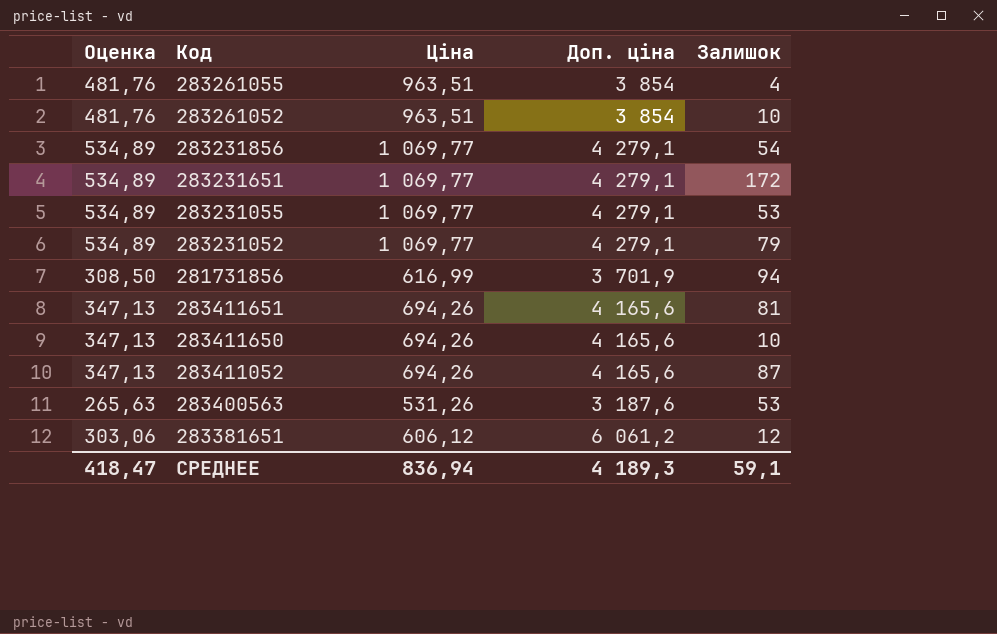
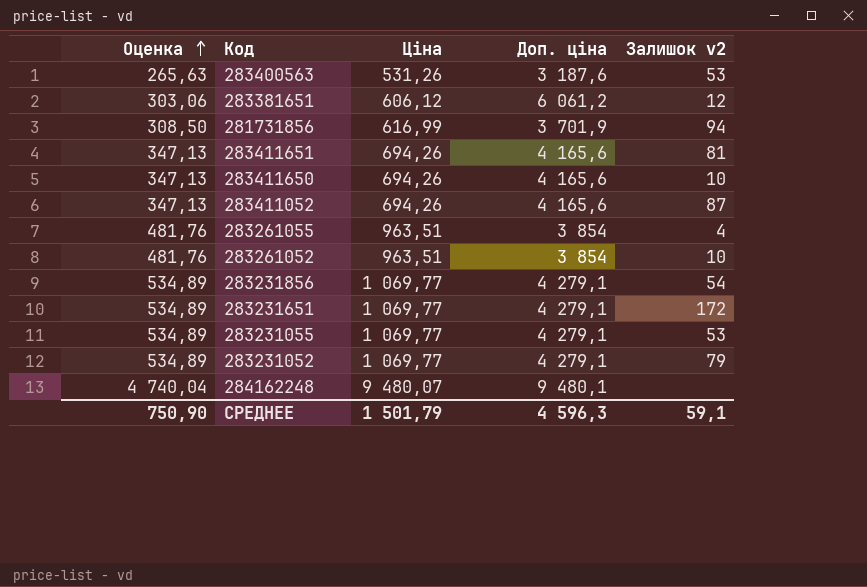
row order: none -> Оценка ascending
column name: Залишок -> Залишок v2
row 284162248: none -> 4 740,04 | 9 480,07 | 9 480,1 | none
СРЕДНЕЕ | Оценка: 418,47 -> 750,90
СРЕДНЕЕ | Ціна: 836,94 -> 1 501,79
СРЕДНЕЕ | Доп. ціна: 4 189,3 -> 4 596,3

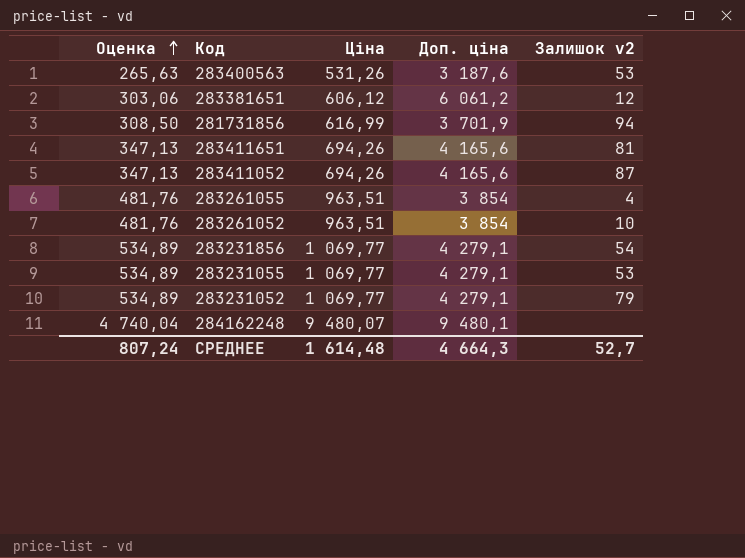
row 283411650: 347,13 | 694,26 | 4 165,6 | 10 -> none
row 283231651: 534,89 | 1 069,77 | 4 279,1 | 172 -> none
СРЕДНЕЕ | Оценка: 750,90 -> 807,24
СРЕДНЕЕ | Ціна: 1 501,79 -> 1 614,48
СРЕДНЕЕ | Доп. ціна: 4 596,3 -> 4 664,3
СРЕДНЕЕ | Залишок v2: 59,1 -> 52,7

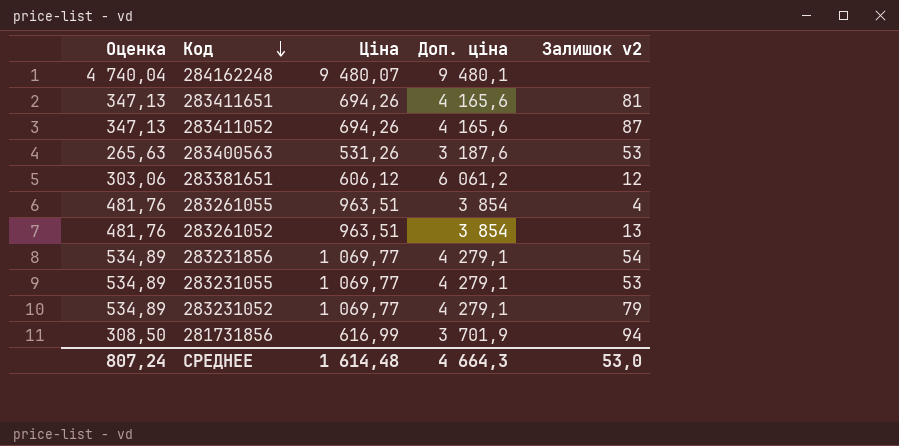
row order: Оценка ascending -> Код descending
283261052 | Залишок v2: 10 -> 13
СРЕДНЕЕ | Залишок v2: 52,7 -> 53,0

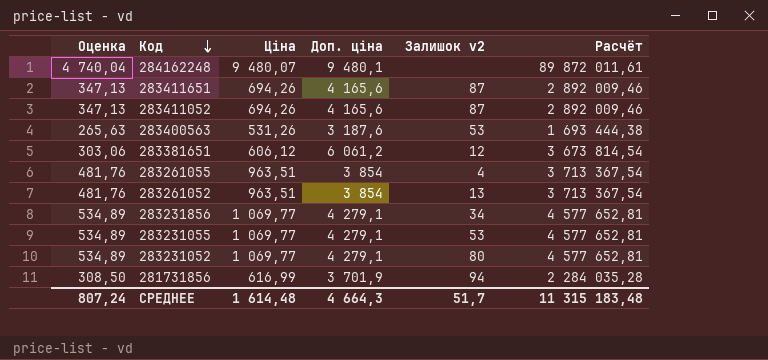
column Расчёт | formula: none -> [Ціна] * [Доп. ціна]
283411651 | Залишок v2: 81 -> 87
283231856 | Залишок v2: 54 -> 34
283231052 | Залишок v2: 79 -> 80
СРЕДНЕЕ | Залишок v2: 53,0 -> 51,7

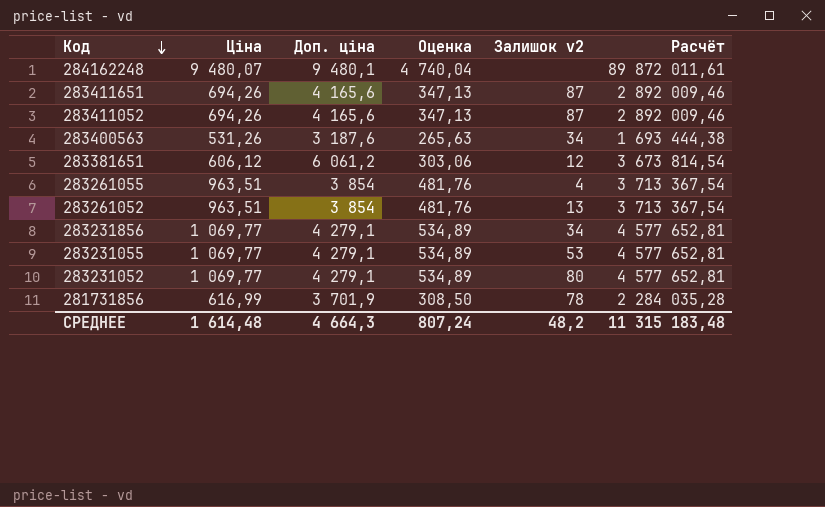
column Оценка | position: 1 -> 4
283400563 | Залишок v2: 53 -> 34
281731856 | Залишок v2: 94 -> 78
СРЕДНЕЕ | Залишок v2: 51,7 -> 48,2

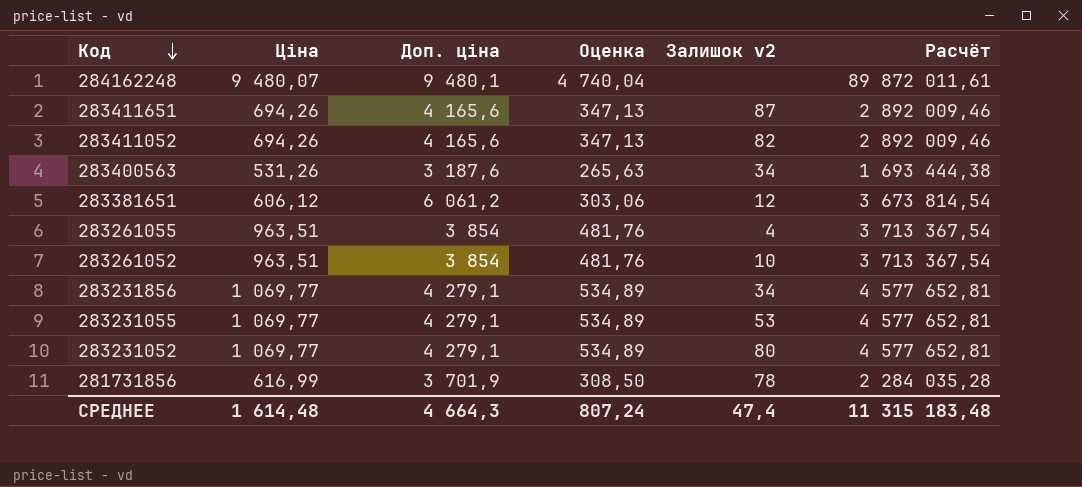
283411052 | Залишок v2: 87 -> 82
283261052 | Залишок v2: 13 -> 10
СРЕДНЕЕ | Залишок v2: 48,2 -> 47,4

